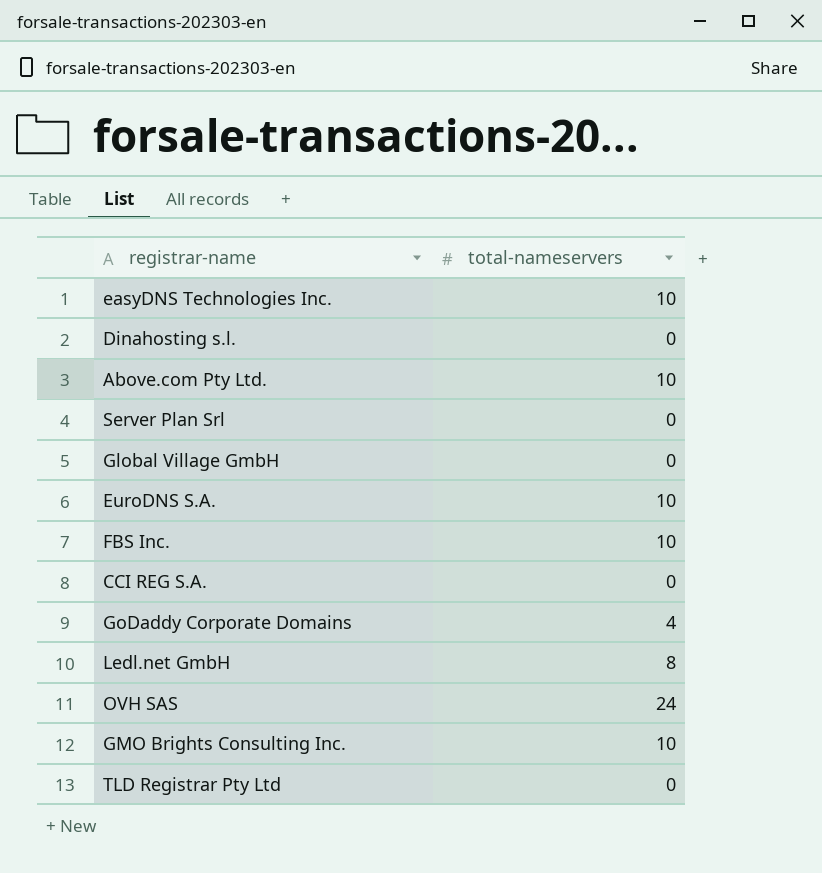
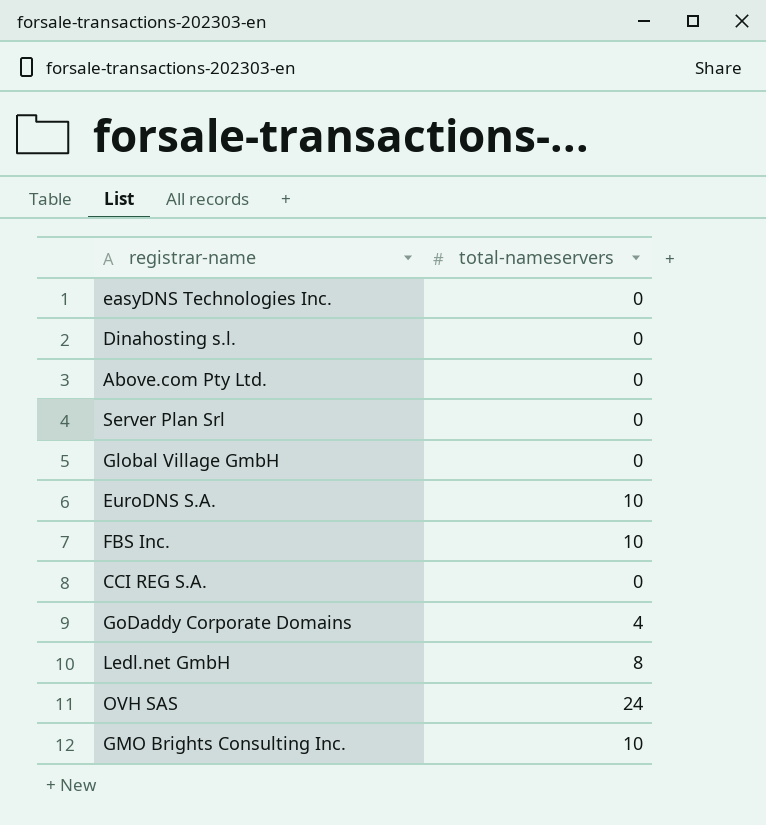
row TLD Registrar Pty Ltd: 0 -> none
easyDNS Technologies Inc. | total-nameservers: 10 -> 0
Above.com Pty Ltd. | total-nameservers: 10 -> 0

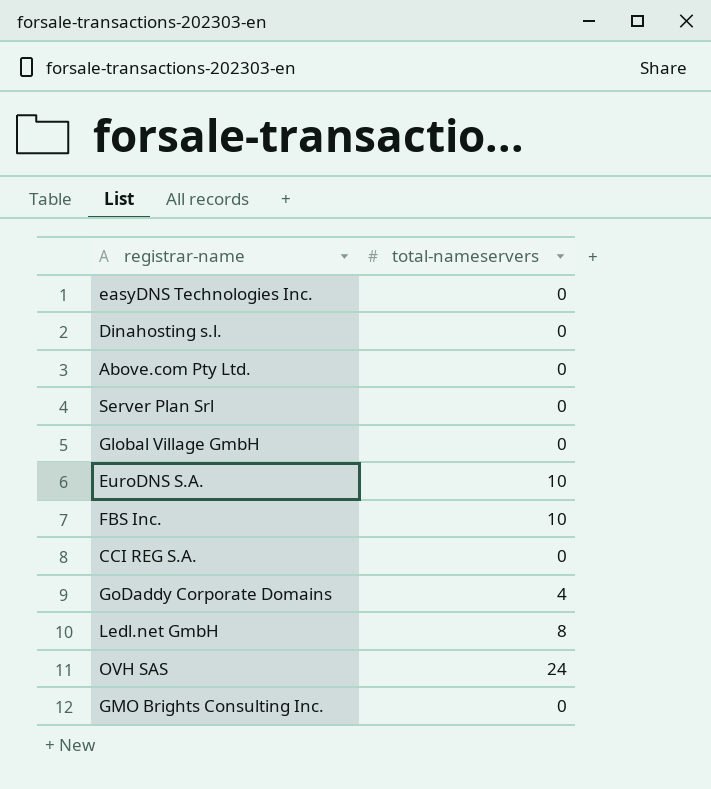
GMO Brights Consulting Inc. | total-nameservers: 10 -> 0

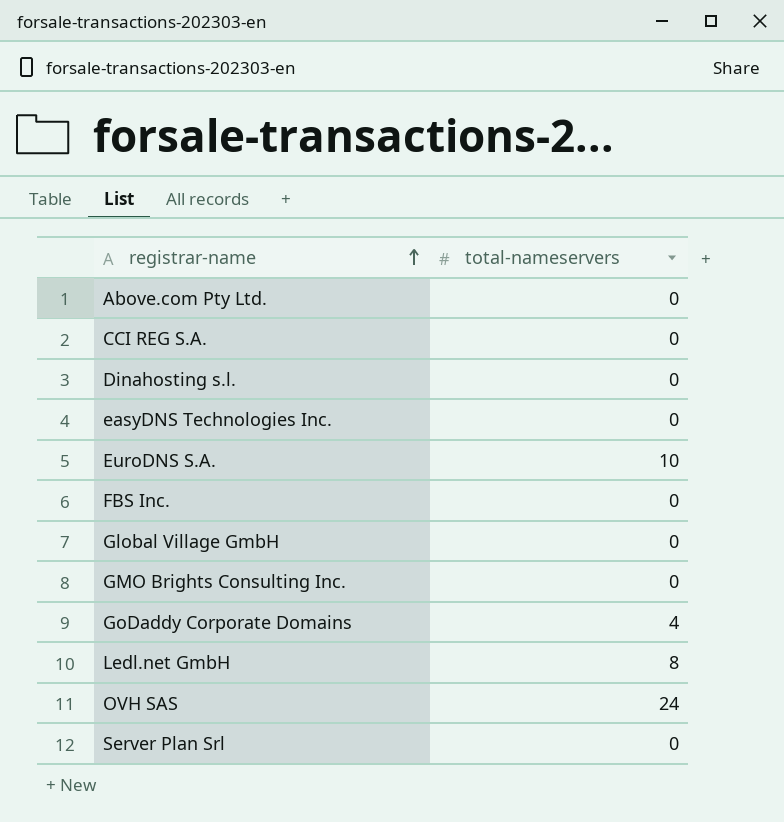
row order: none -> registrar-name ascending
FBS Inc. | total-nameservers: 10 -> 0

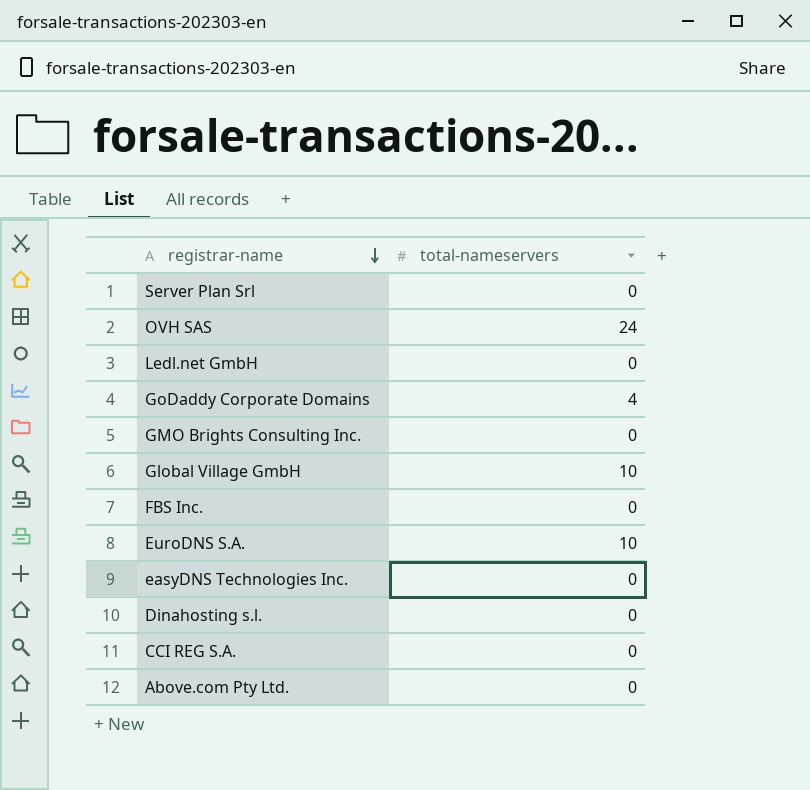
row order: registrar-name ascending -> registrar-name descending
Ledl.net GmbH | total-nameservers: 8 -> 0
Global Village GmbH | total-nameservers: 0 -> 10

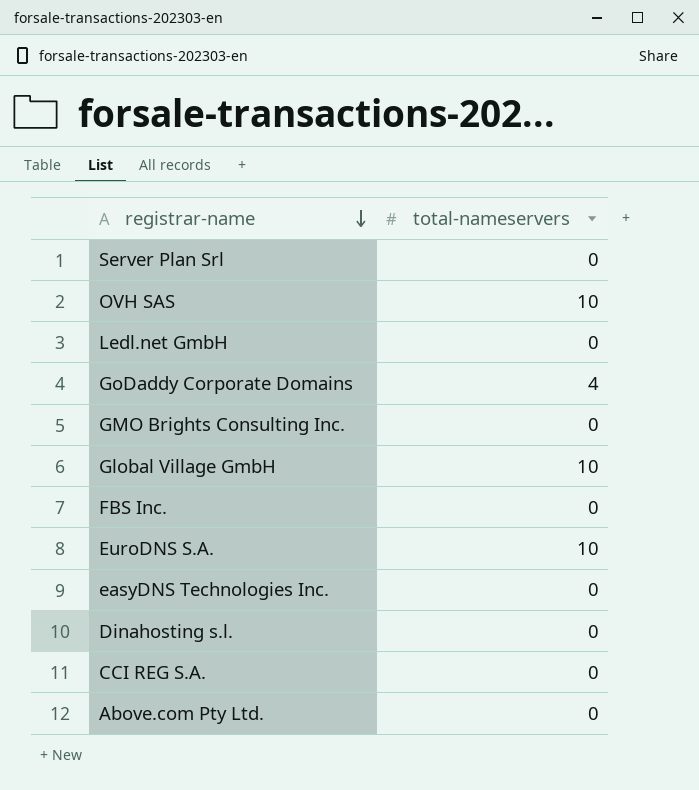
OVH SAS | total-nameservers: 24 -> 10

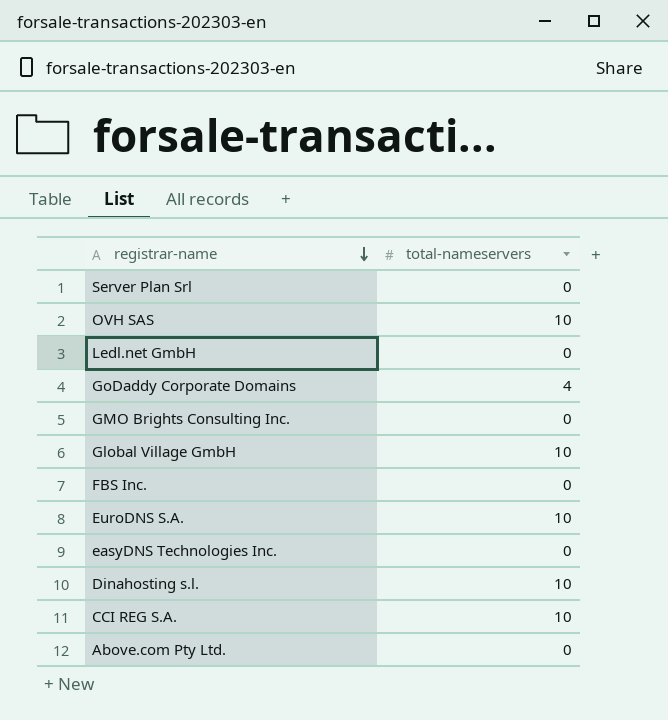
Dinahosting s.l. | total-nameservers: 0 -> 10
CCI REG S.A. | total-nameservers: 0 -> 10

